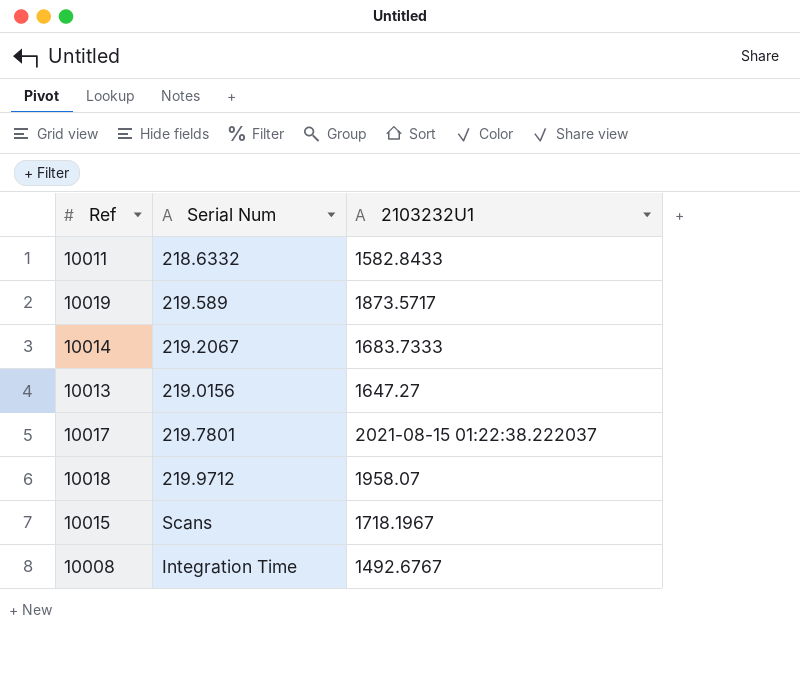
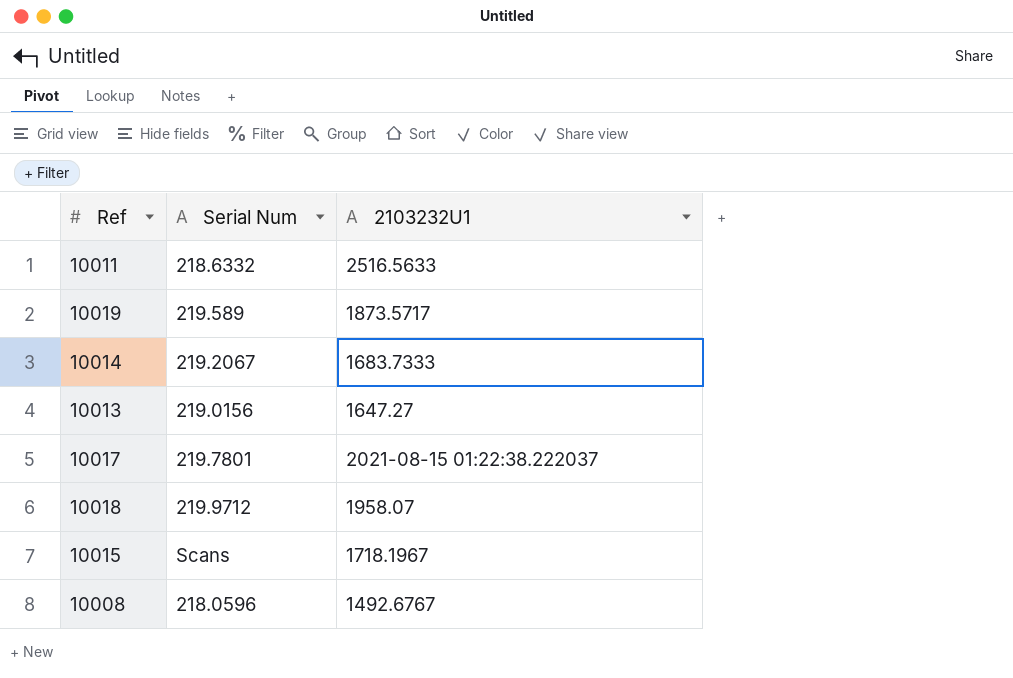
10011 | 2103232U1: 1582.8433 -> 2516.5633
10008 | Serial Num: Integration Time -> 218.0596

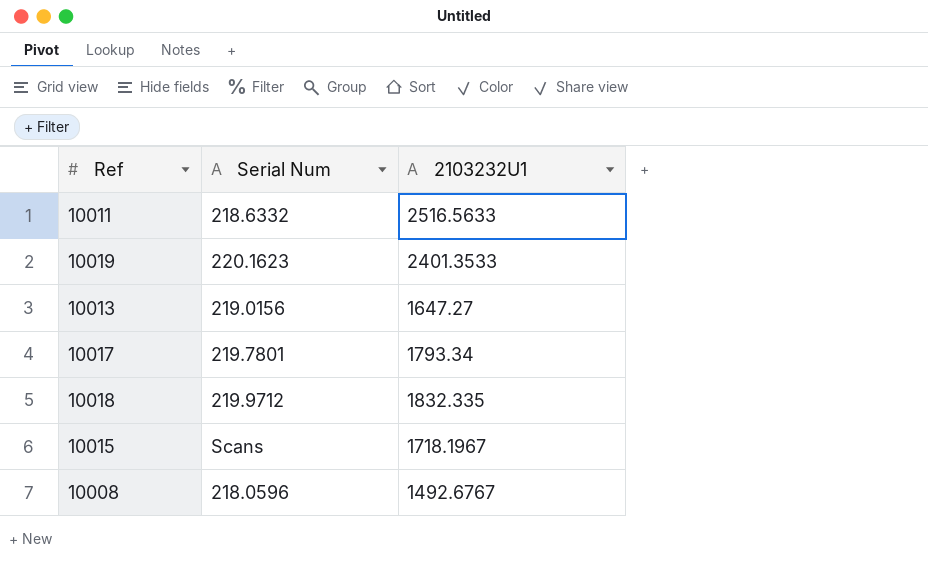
row 10014: 219.2067 | 1683.7333 -> none
10019 | Serial Num: 219.589 -> 220.1623
10019 | 2103232U1: 1873.5717 -> 2401.3533
10017 | 2103232U1: 2021-08-15 01:22:38.222037 -> 1793.34
10018 | 2103232U1: 1958.07 -> 1832.335

